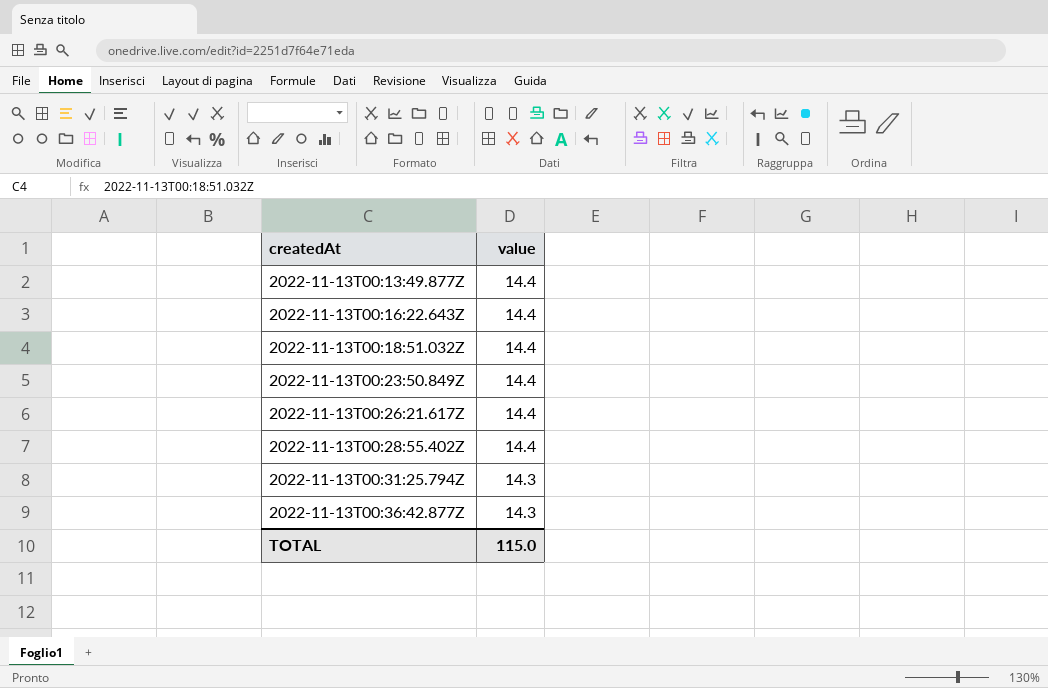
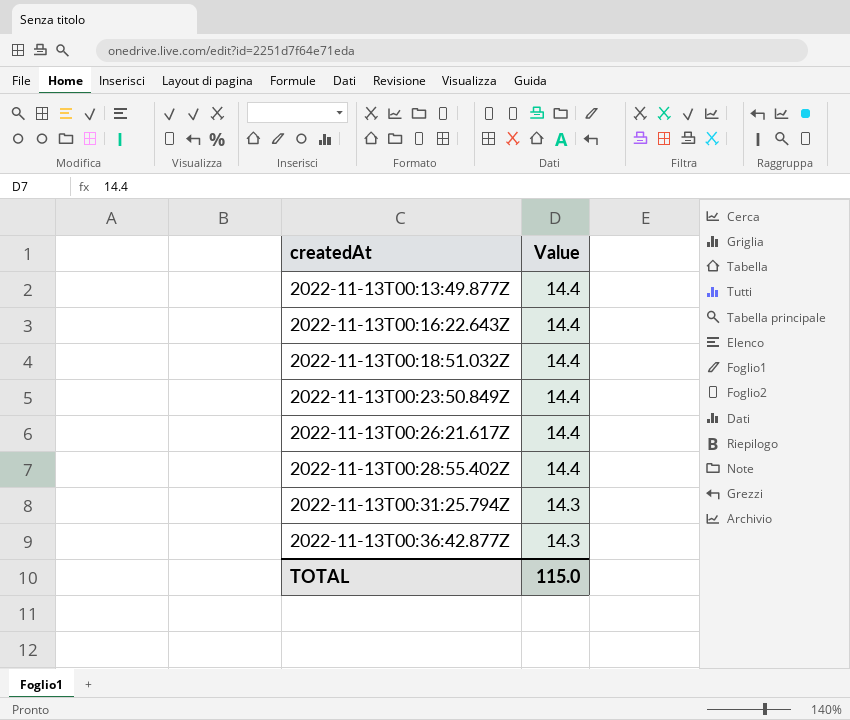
column name: value -> Value

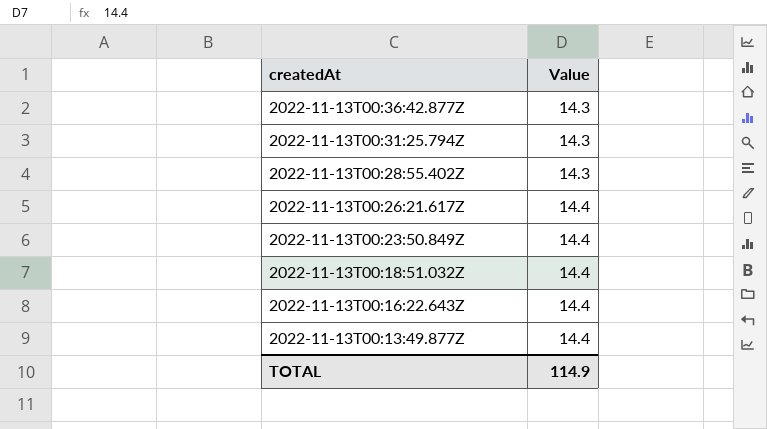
row order: createdAt ascending -> createdAt descending
2022-11-13T00:28:55.402Z | Value: 14.4 -> 14.3
TOTAL | Value: 115.0 -> 114.9

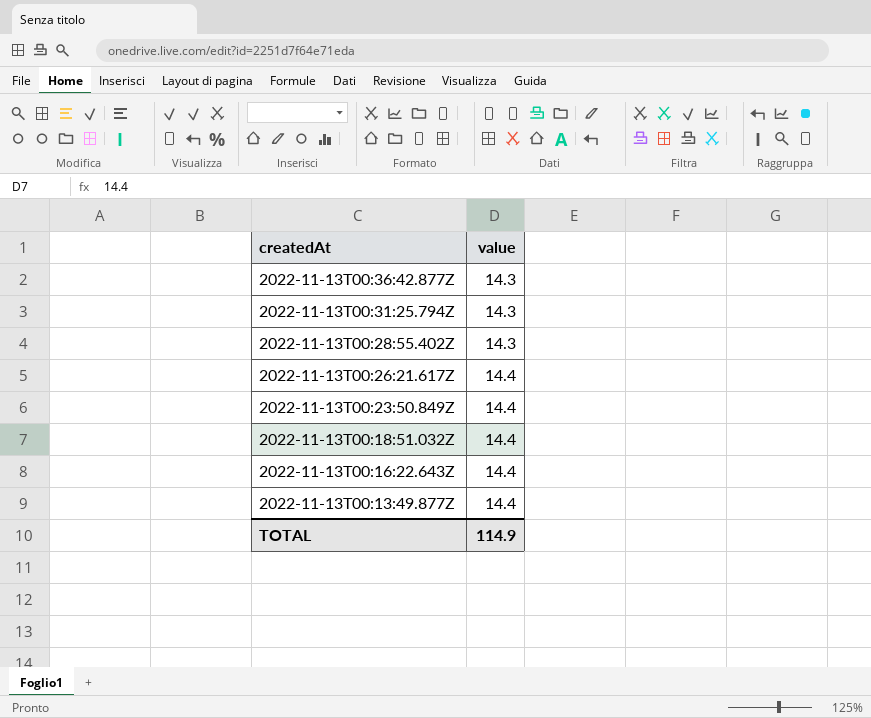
column name: Value -> value

